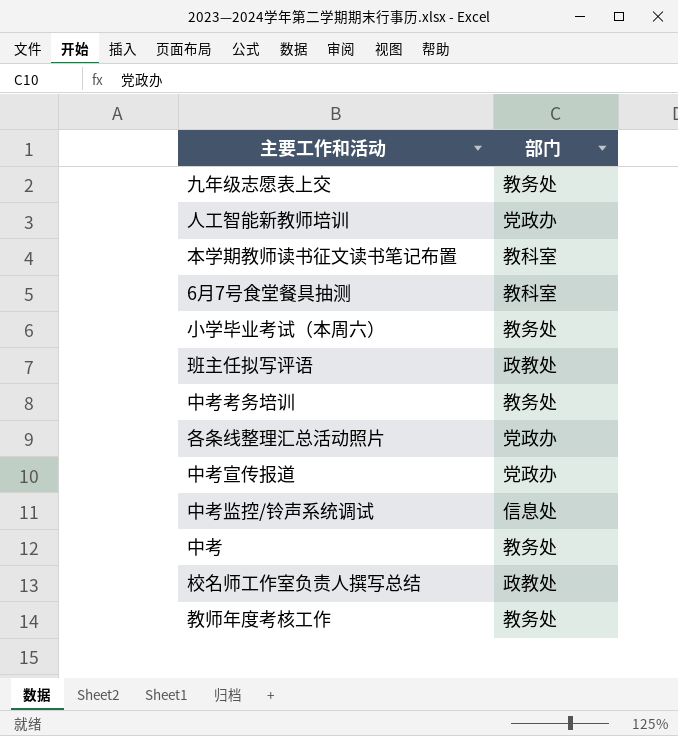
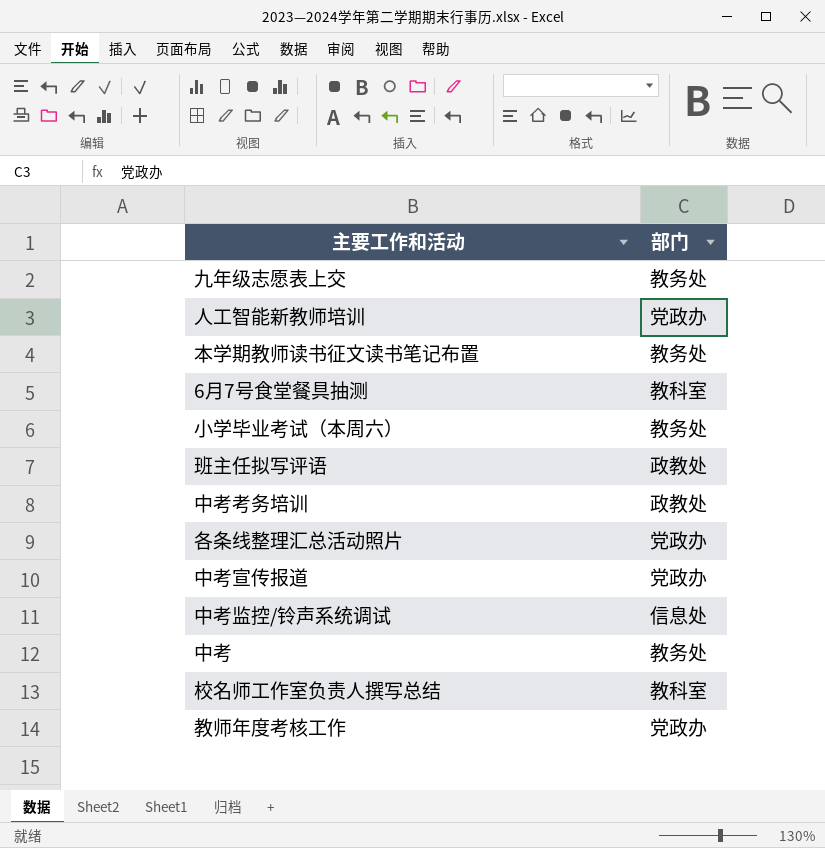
本学期教师读书征文读书笔记布置 | 部门: 教科室 -> 教务处
中考考务培训 | 部门: 教务处 -> 政教处
校名师工作室负责人撰写总结 | 部门: 政教处 -> 教科室
教师年度考核工作 | 部门: 教务处 -> 党政办

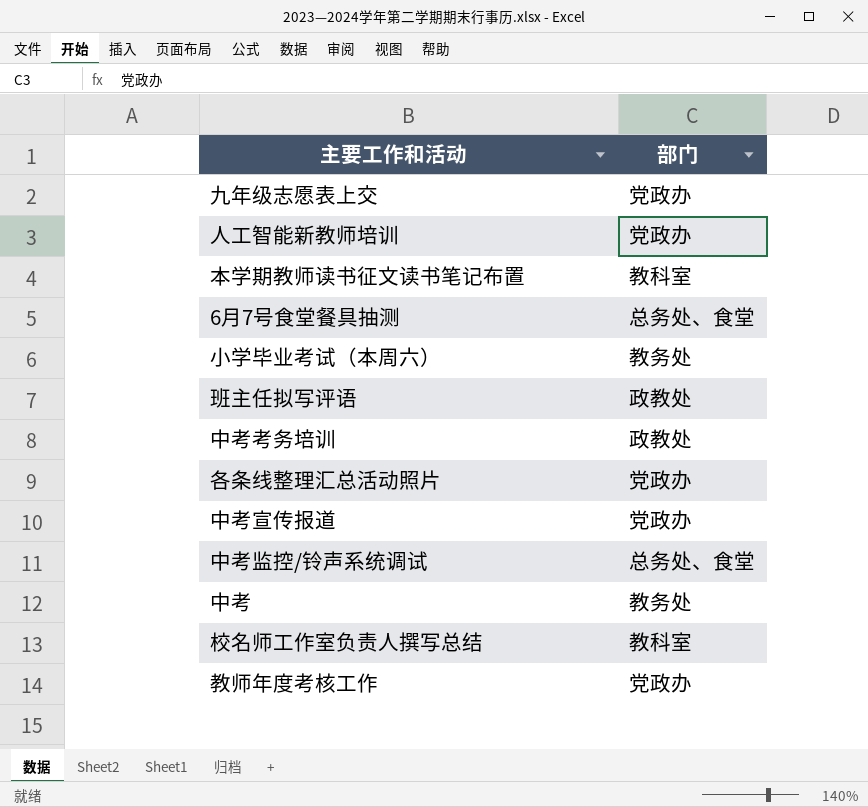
九年级志愿表上交 | 部门: 教务处 -> 党政办
本学期教师读书征文读书笔记布置 | 部门: 教务处 -> 教科室
6月7号食堂餐具抽测 | 部门: 教科室 -> 总务处、食堂
中考监控/铃声系统调试 | 部门: 信息处 -> 总务处、食堂

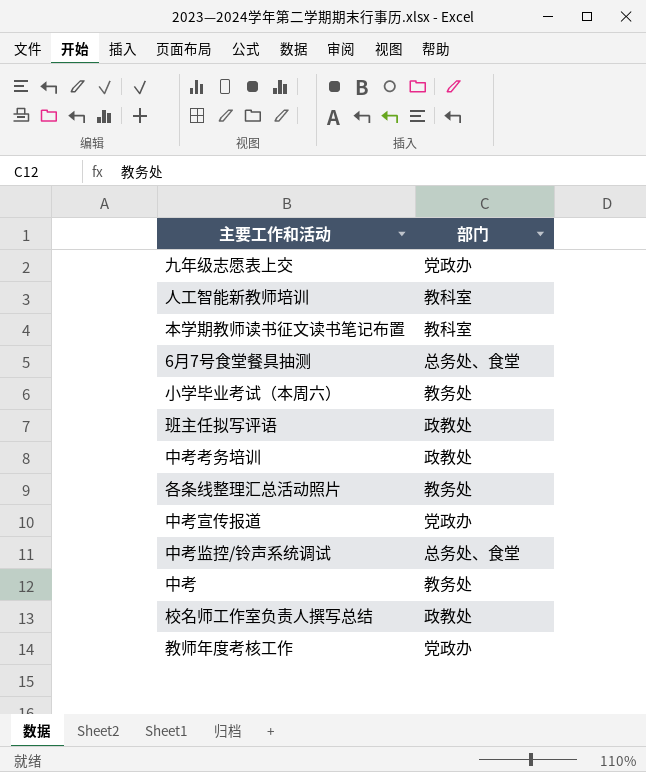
人工智能新教师培训 | 部门: 党政办 -> 教科室
各条线整理汇总活动照片 | 部门: 党政办 -> 教务处
校名师工作室负责人撰写总结 | 部门: 教科室 -> 政教处

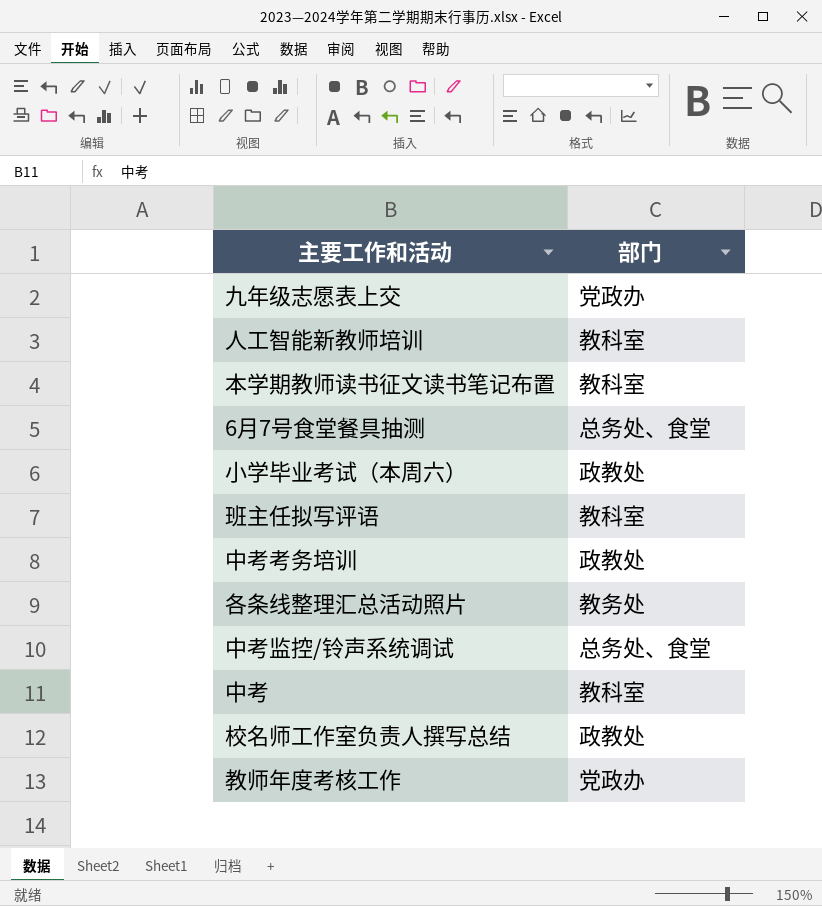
row 中考宣传报道: 党政办 -> none
小学毕业考试（本周六） | 部门: 教务处 -> 政教处
班主任拟写评语 | 部门: 政教处 -> 教科室
中考 | 部门: 教务处 -> 教科室

